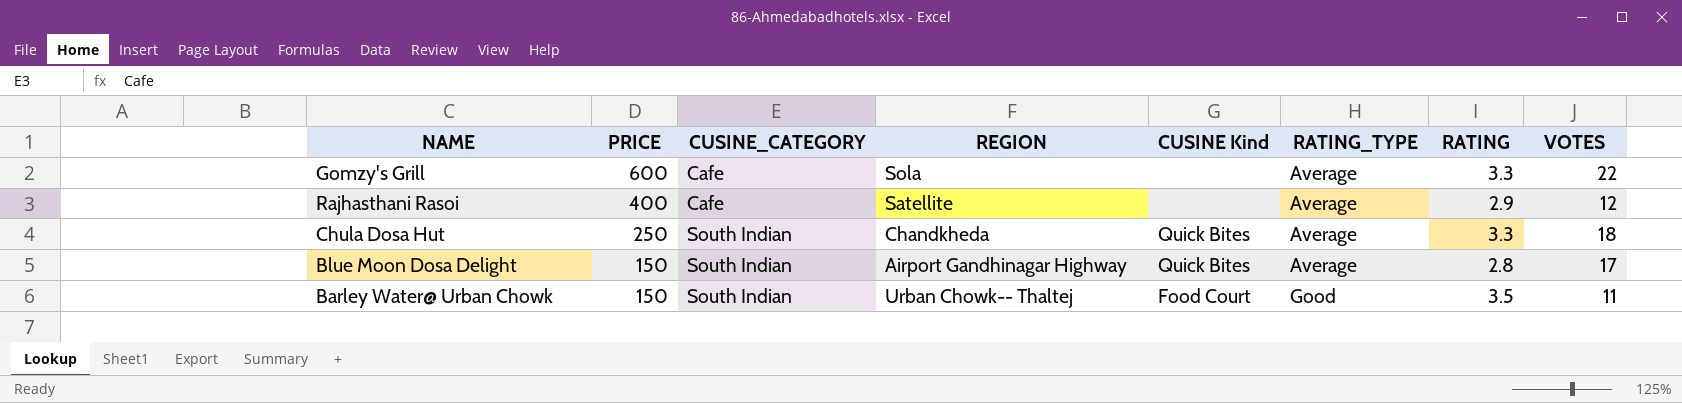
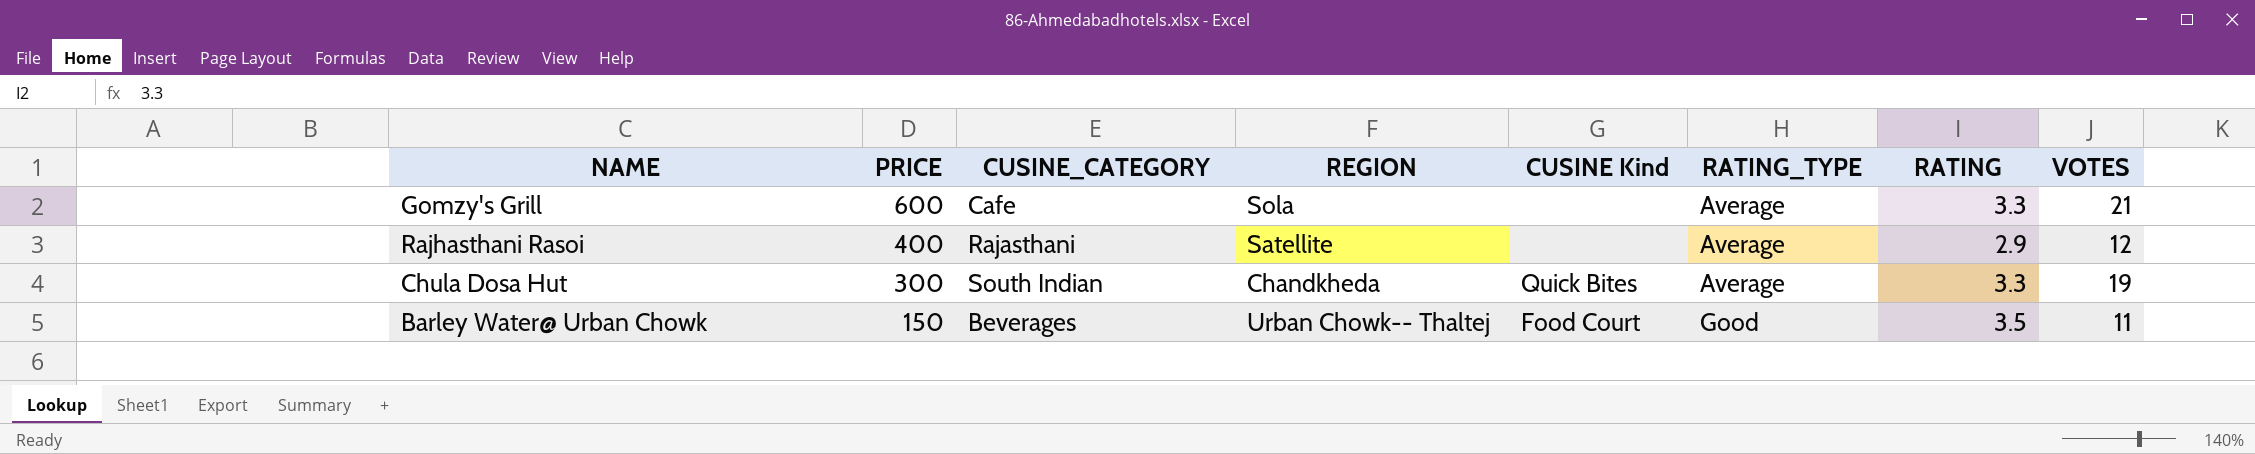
row Blue Moon Dosa Delight: 150 | South Indian | Airport Gandhinagar Highway | Quick Bites | Average | 2.8 | 17 -> none
Gomzy's Grill | VOTES: 22 -> 21
Rajhasthani Rasoi | CUSINE_CATEGORY: Cafe -> Rajasthani
Chula Dosa Hut | PRICE: 250 -> 300
Chula Dosa Hut | VOTES: 18 -> 19
Barley Water@ Urban Chowk | CUSINE_CATEGORY: South Indian -> Beverages

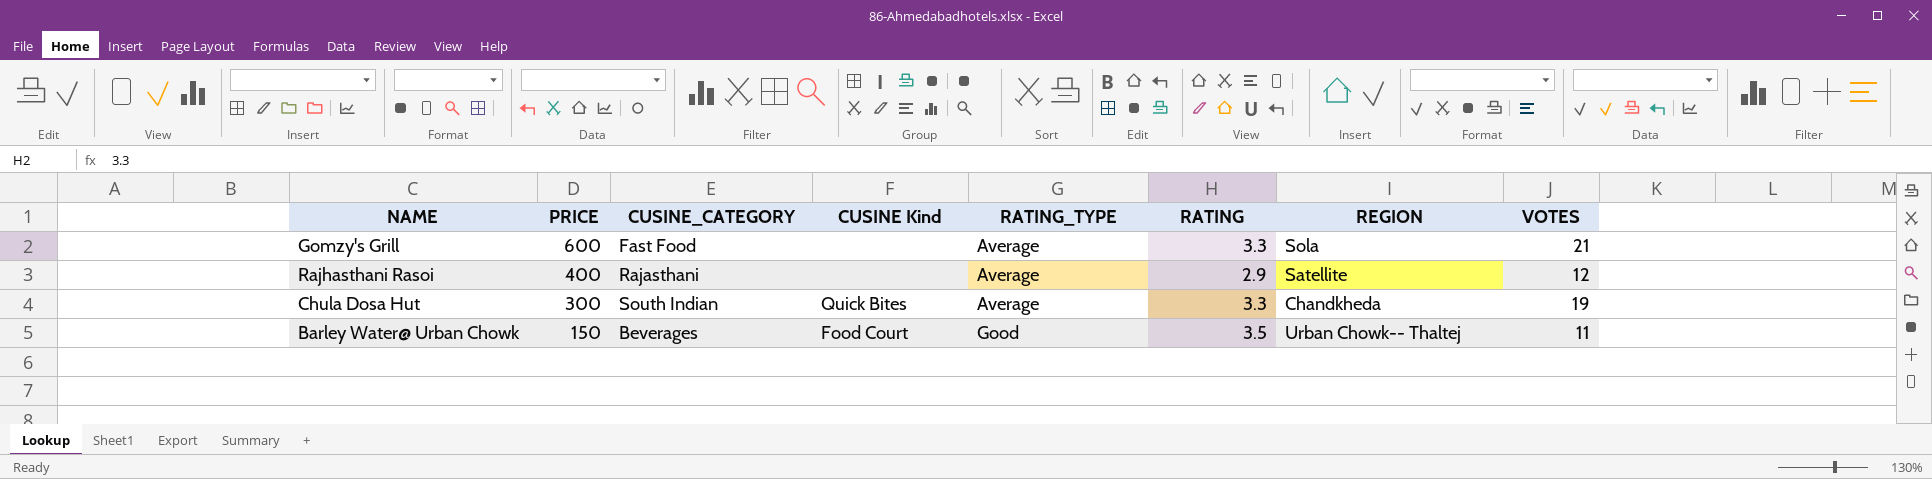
column REGION | position: 4 -> 7
Gomzy's Grill | CUSINE_CATEGORY: Cafe -> Fast Food

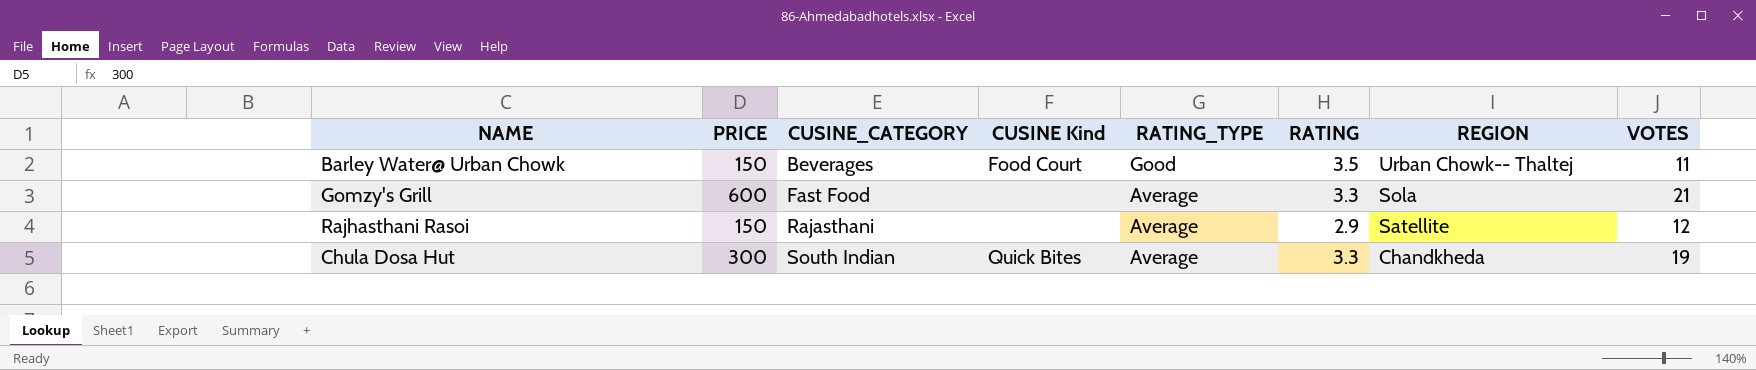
row order: PRICE descending -> CUSINE_CATEGORY ascending
Rajhasthani Rasoi | PRICE: 400 -> 150

